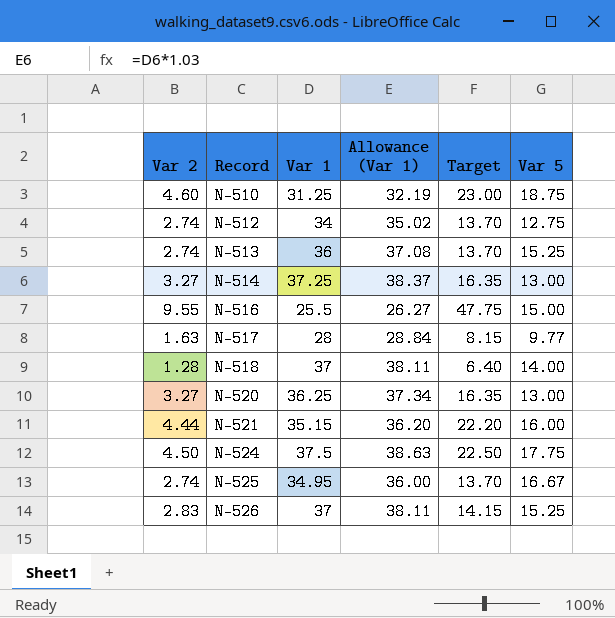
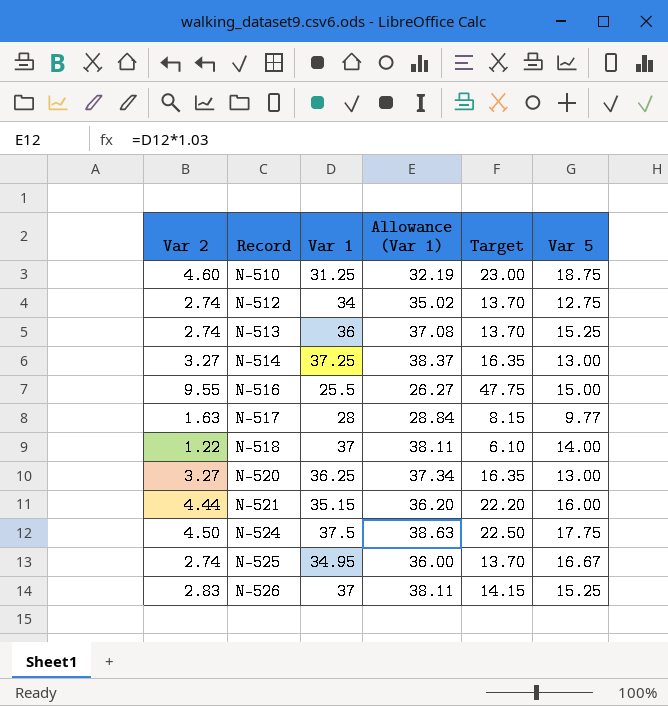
N-518 | Var 2: 1.28 -> 1.22
N-518 | Target: 6.40 -> 6.10

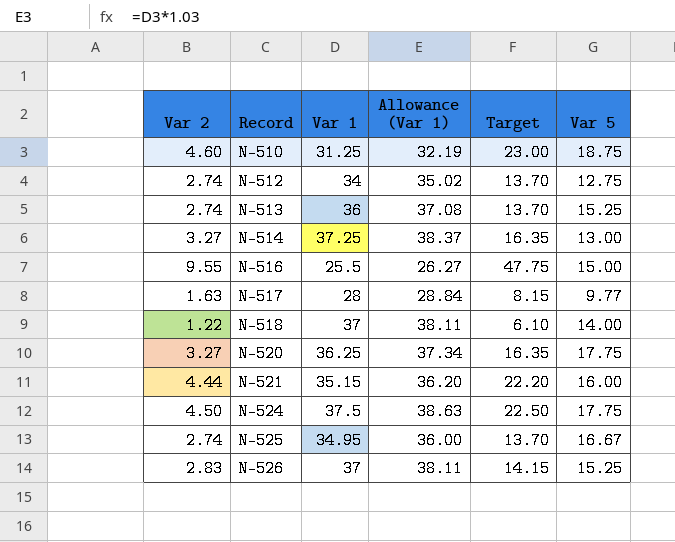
N-520 | Var 5: 13.00 -> 17.75

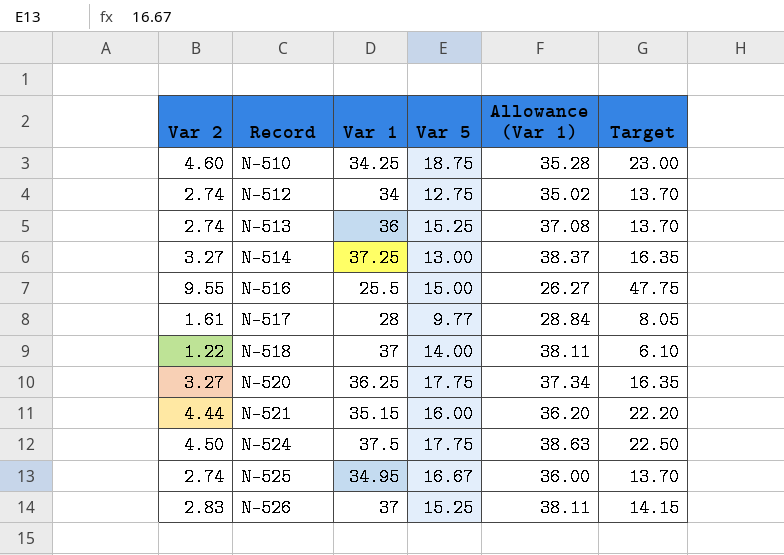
column Var 5 | position: 6 -> 4
N-510 | Var 1: 31.25 -> 34.25
N-510 | Allowance (Var 1): 32.19 -> 35.28
N-517 | Var 2: 1.63 -> 1.61
N-517 | Target: 8.15 -> 8.05

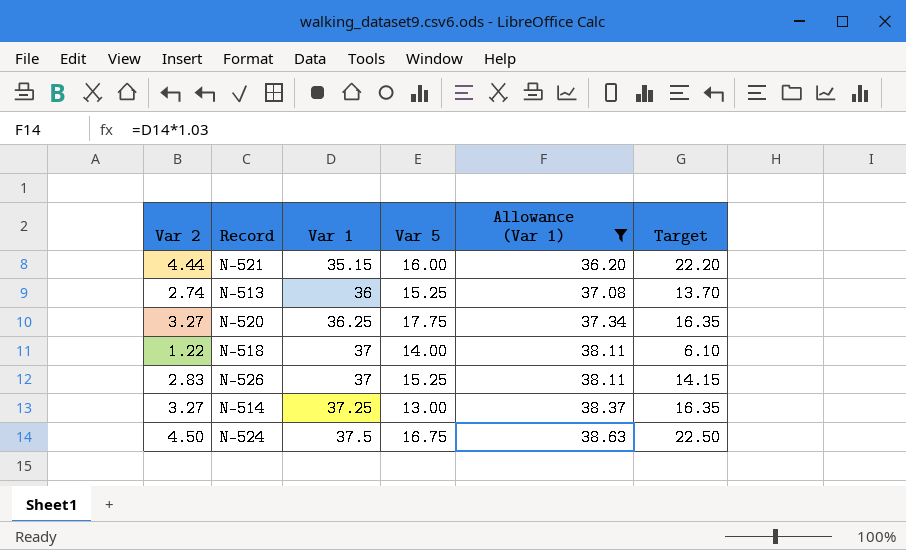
filter: none -> Allowance (Var 1) >= 36.20
row order: Record ascending -> Var 1 ascending
N-524 | Var 5: 17.75 -> 16.75

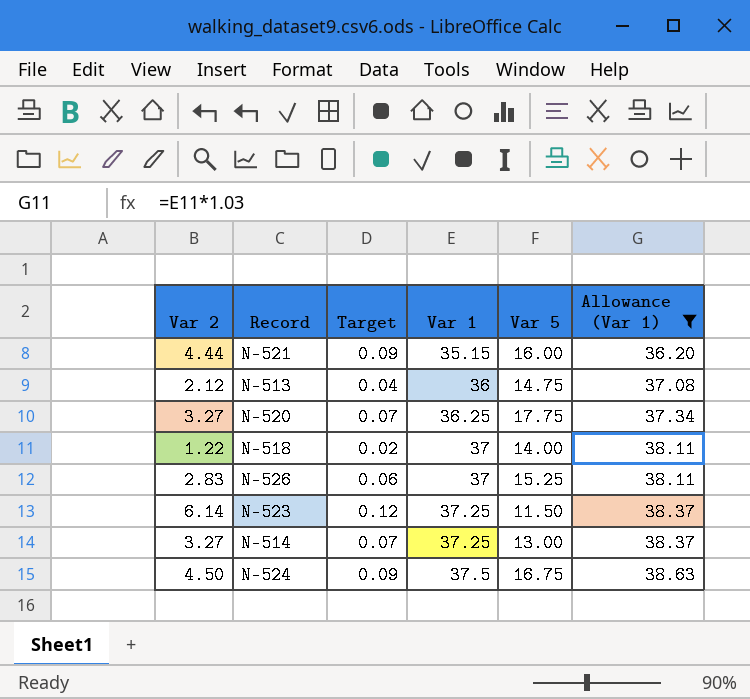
column Target | formula: [Var 2] * 5 -> [Var 2] * 0.02
column Target | position: 6 -> 3
N-513 | Var 2: 2.74 -> 2.12
N-513 | Var 5: 15.25 -> 14.75
row N-523: none -> 6.14 | 0.12 | 37.25 | 11.50 | 38.37

